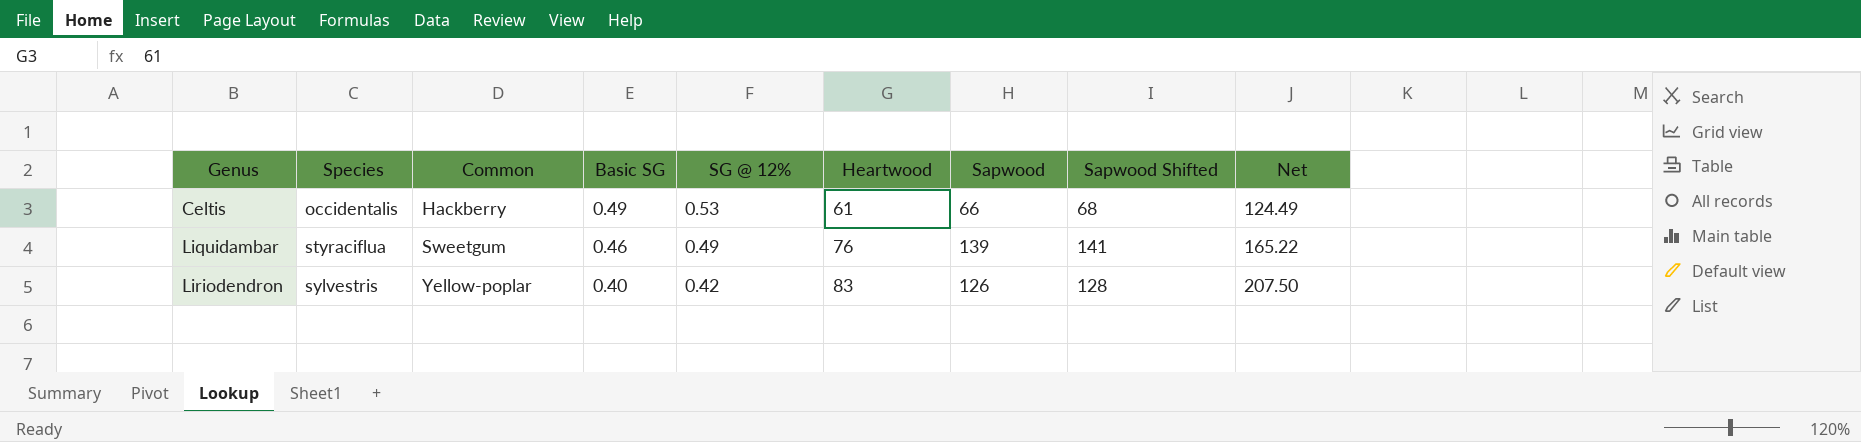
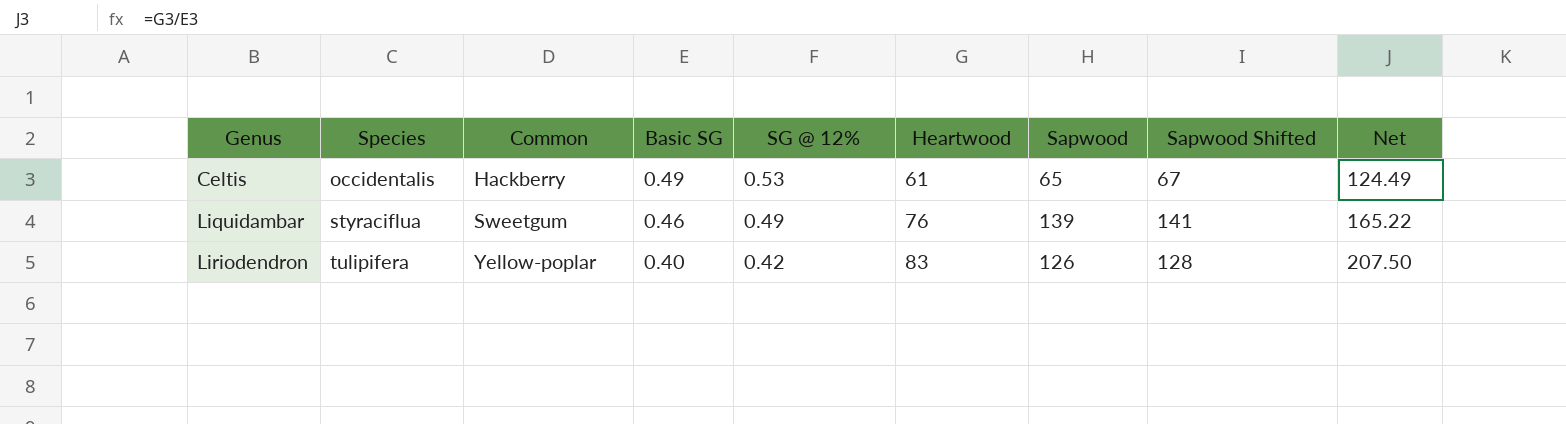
Celtis | Sapwood: 66 -> 65
Celtis | Sapwood Shifted: 68 -> 67
Liriodendron | Species: sylvestris -> tulipifera

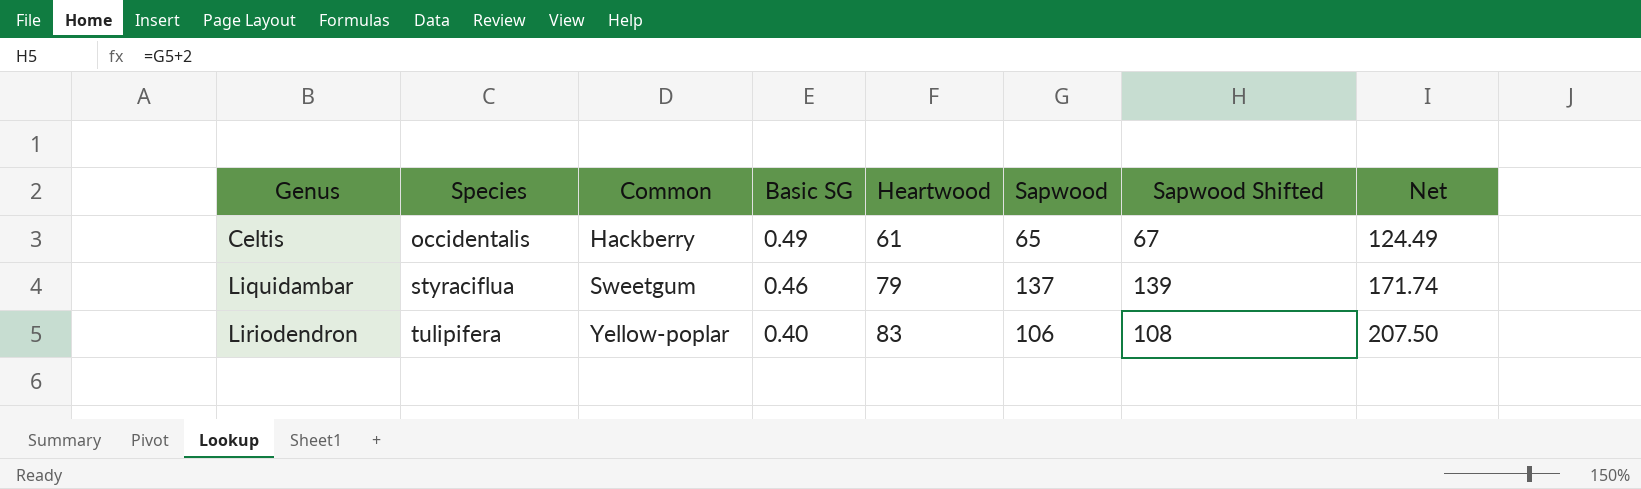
column SG @ 12% | position: 5 -> none
Liquidambar | Heartwood: 76 -> 79
Liquidambar | Sapwood: 139 -> 137
Liquidambar | Sapwood Shifted: 141 -> 139
Liquidambar | Net: 165.22 -> 171.74
Liriodendron | Sapwood: 126 -> 106
Liriodendron | Sapwood Shifted: 128 -> 108

